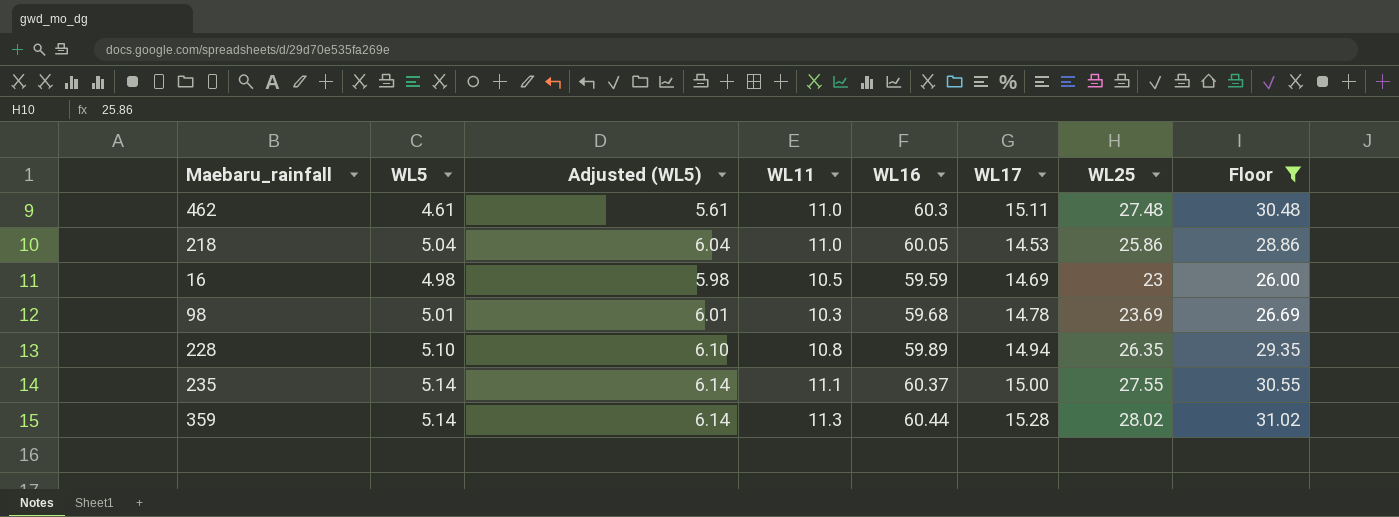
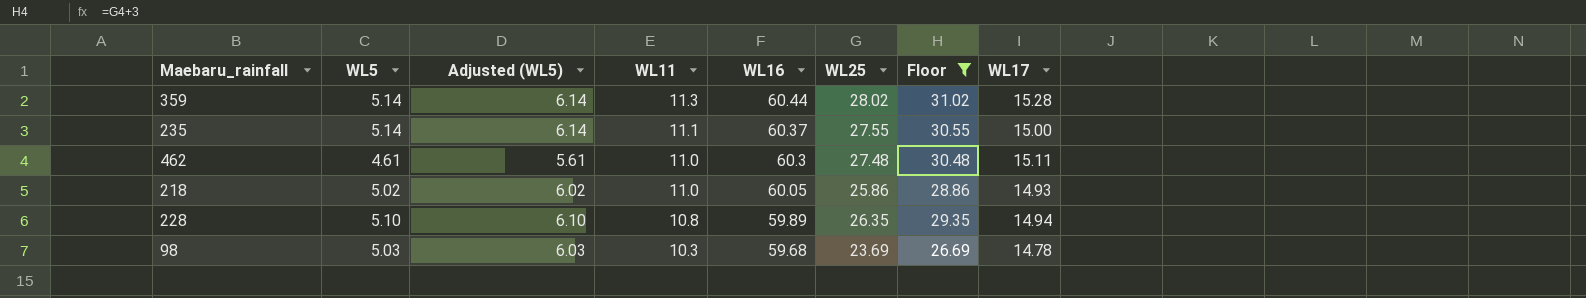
row order: none -> WL11 descending
column WL17 | position: 6 -> 8
row 16: 4.98 | 5.98 | 10.5 | 59.59 | 14.69 | 23 | 26.00 -> none
218 | WL5: 5.04 -> 5.02
218 | Adjusted (WL5): 6.04 -> 6.02
218 | WL17: 14.53 -> 14.93
98 | WL5: 5.01 -> 5.03
98 | Adjusted (WL5): 6.01 -> 6.03

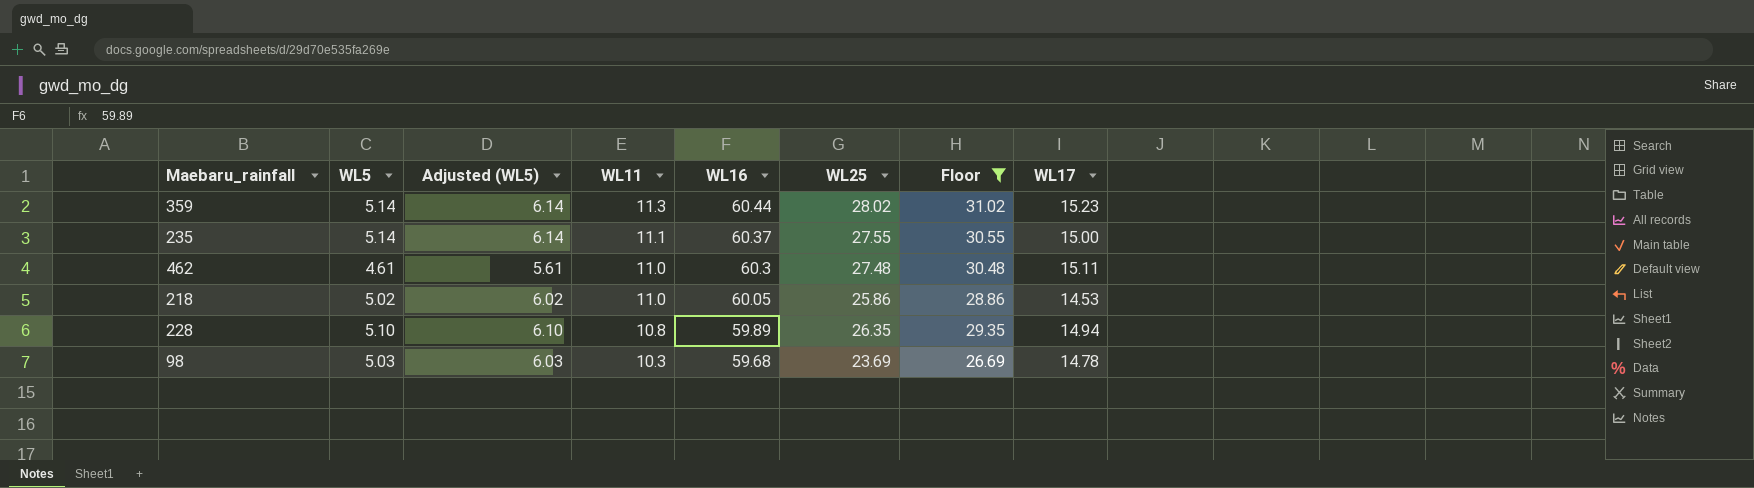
359 | WL17: 15.28 -> 15.23
218 | WL17: 14.93 -> 14.53

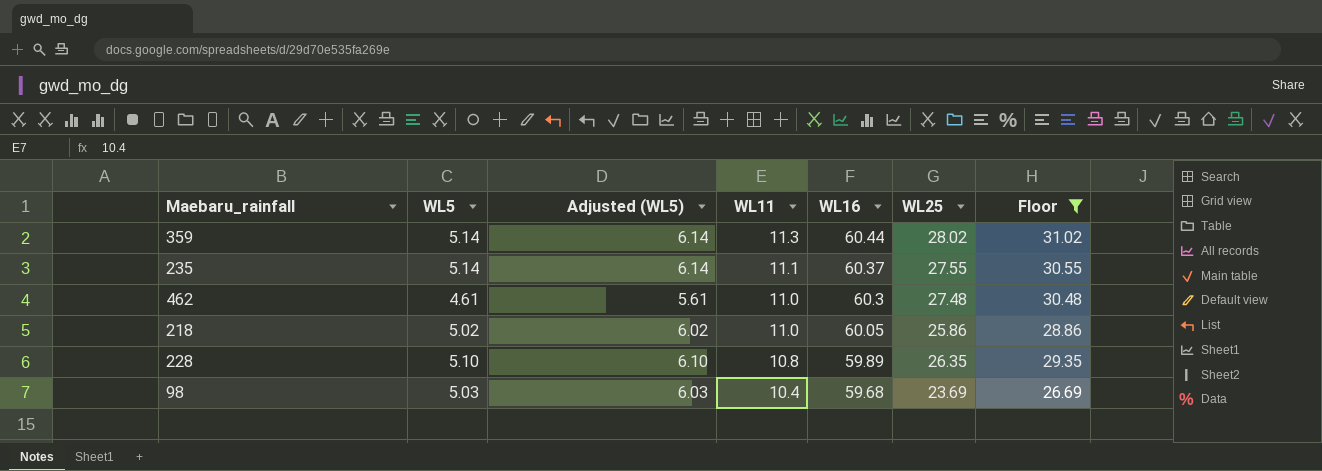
column WL17 | position: 8 -> none
98 | WL11: 10.3 -> 10.4

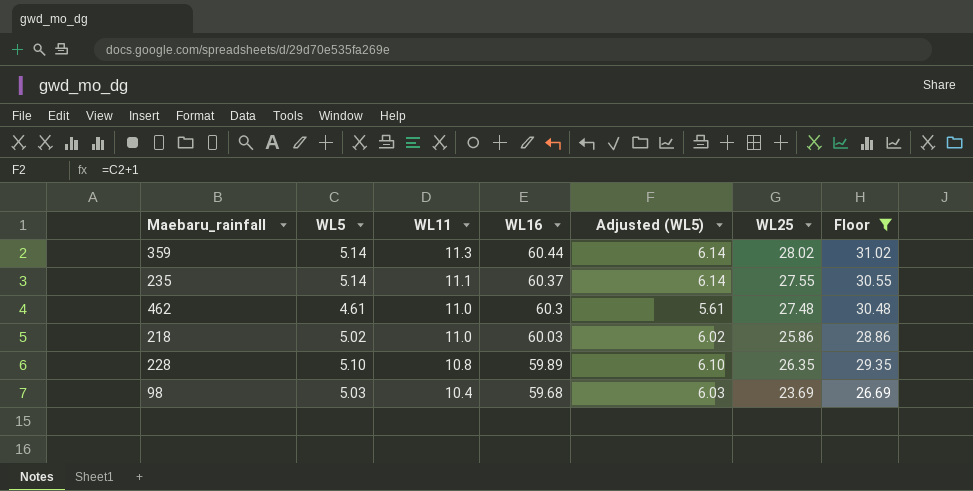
column Adjusted (WL5) | position: 3 -> 5
218 | WL16: 60.05 -> 60.03

